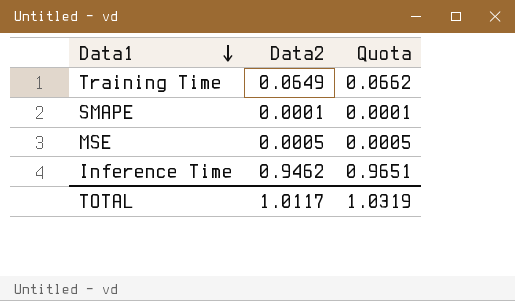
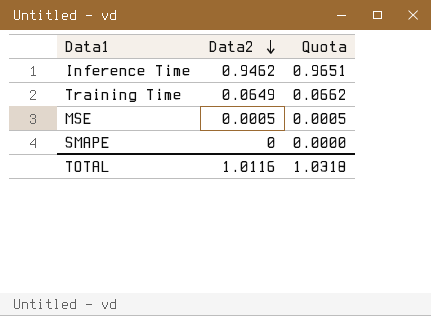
row order: Data1 descending -> Data2 descending
SMAPE | Data2: 0.0001 -> 0
SMAPE | Quota: 0.0001 -> 0.0000
TOTAL | Data2: 1.0117 -> 1.0116
TOTAL | Quota: 1.0319 -> 1.0318

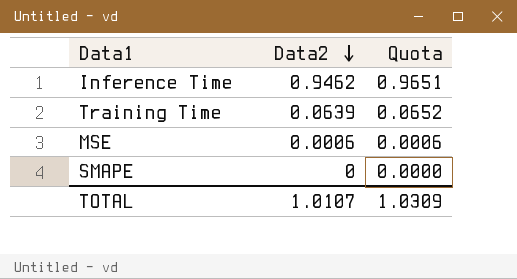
Training Time | Data2: 0.0649 -> 0.0639
Training Time | Quota: 0.0662 -> 0.0652
MSE | Data2: 0.0005 -> 0.0006
MSE | Quota: 0.0005 -> 0.0006
TOTAL | Data2: 1.0116 -> 1.0107
TOTAL | Quota: 1.0318 -> 1.0309

